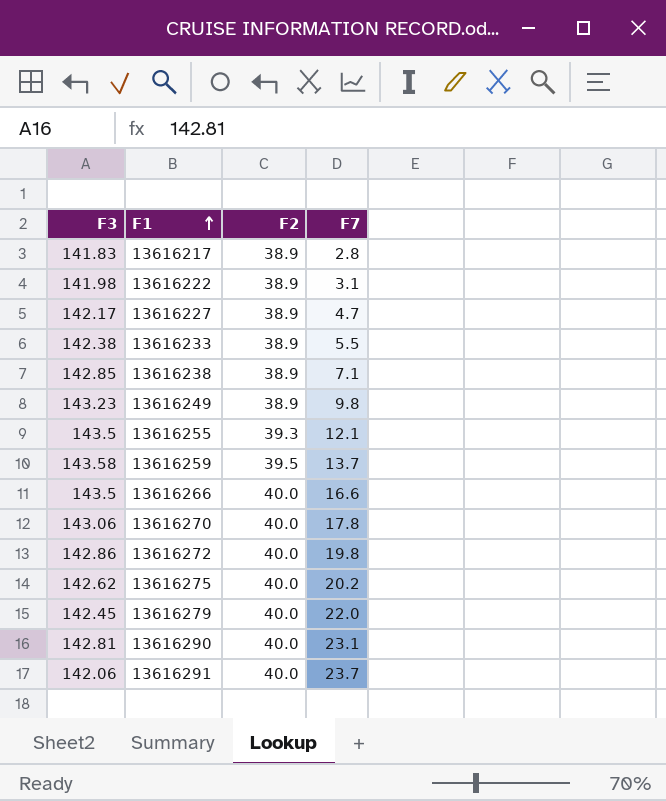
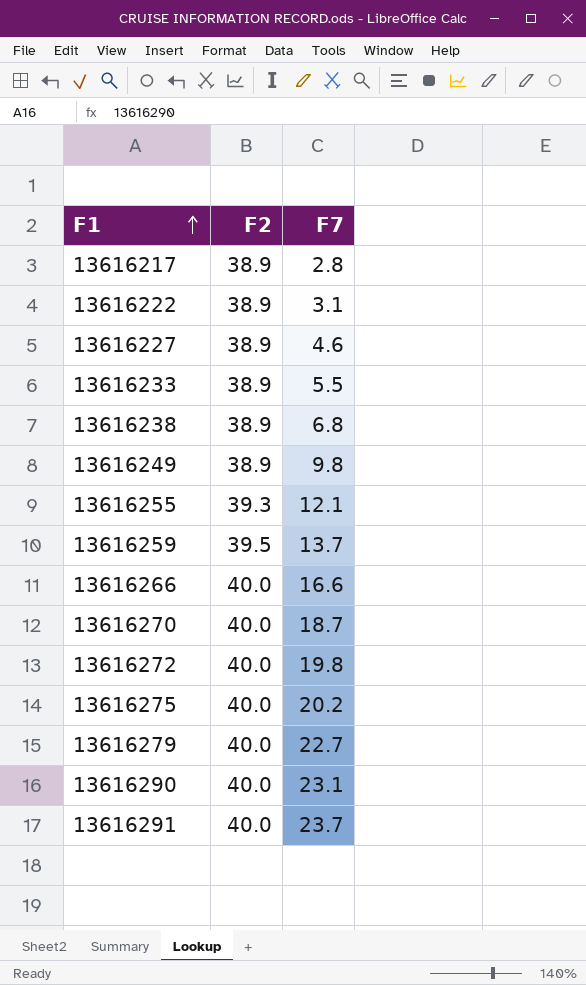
column F3 | position: 1 -> none
13616227 | F7: 4.7 -> 4.6
13616238 | F7: 7.1 -> 6.8
13616270 | F7: 17.8 -> 18.7
13616279 | F7: 22.0 -> 22.7

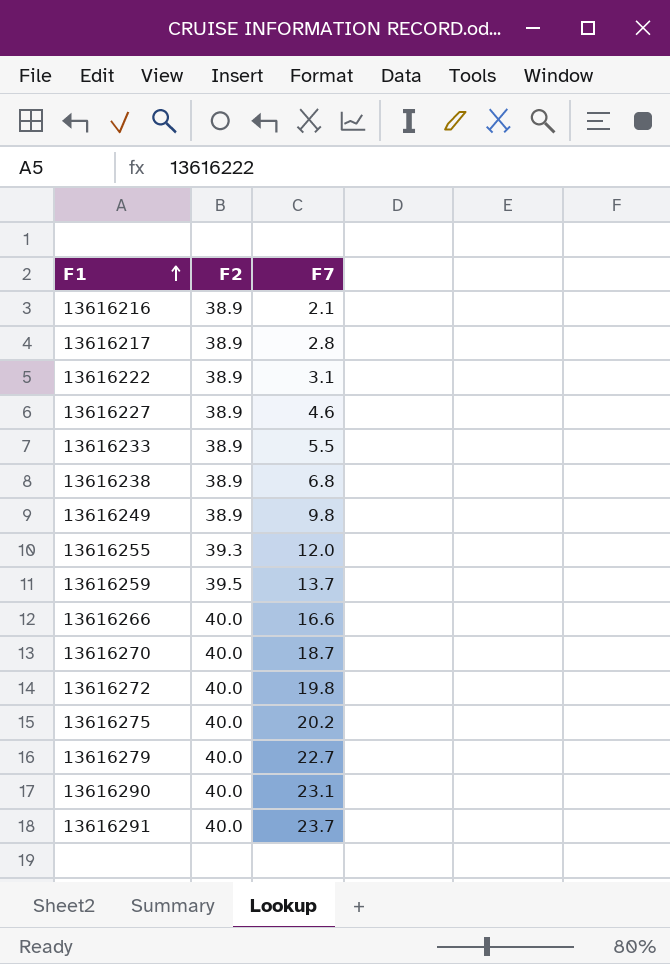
row 13616216: none -> 38.9 | 2.1
13616255 | F7: 12.1 -> 12.0

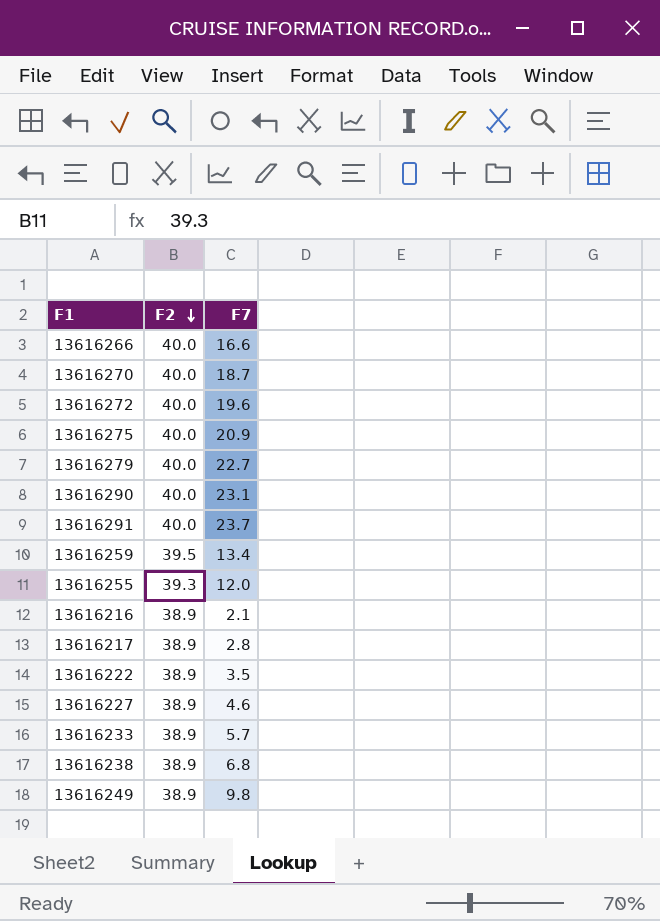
row order: F1 ascending -> F2 descending
13616272 | F7: 19.8 -> 19.6
13616275 | F7: 20.2 -> 20.9
13616259 | F7: 13.7 -> 13.4
13616222 | F7: 3.1 -> 3.5
13616233 | F7: 5.5 -> 5.7

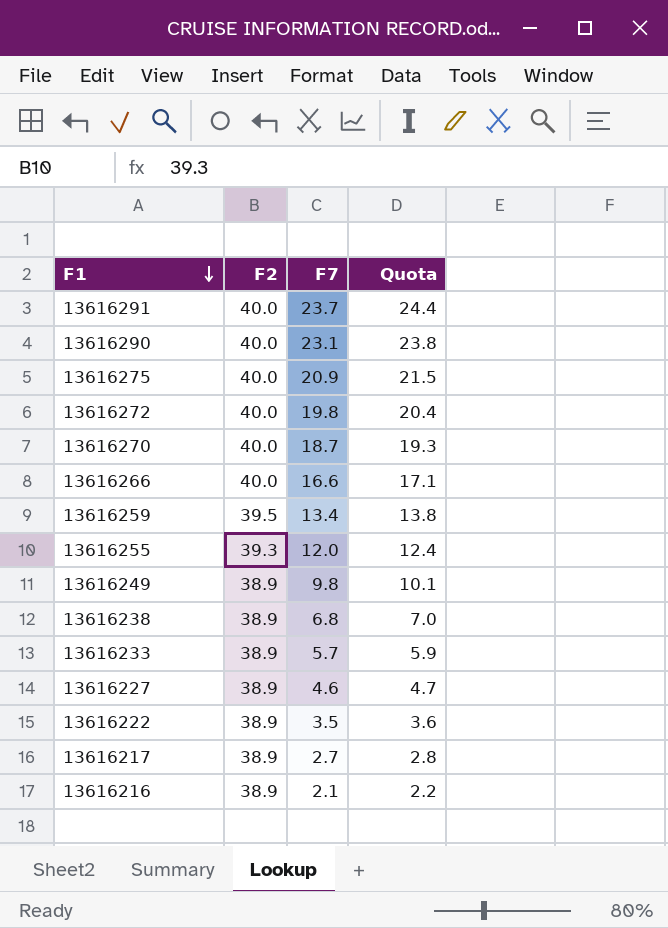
row order: F2 descending -> F1 descending
column Quota | formula: none -> [F7] * 1.03
row 13616279: 40.0 | 22.7 -> none
13616272 | F7: 19.6 -> 19.8
13616217 | F7: 2.8 -> 2.7

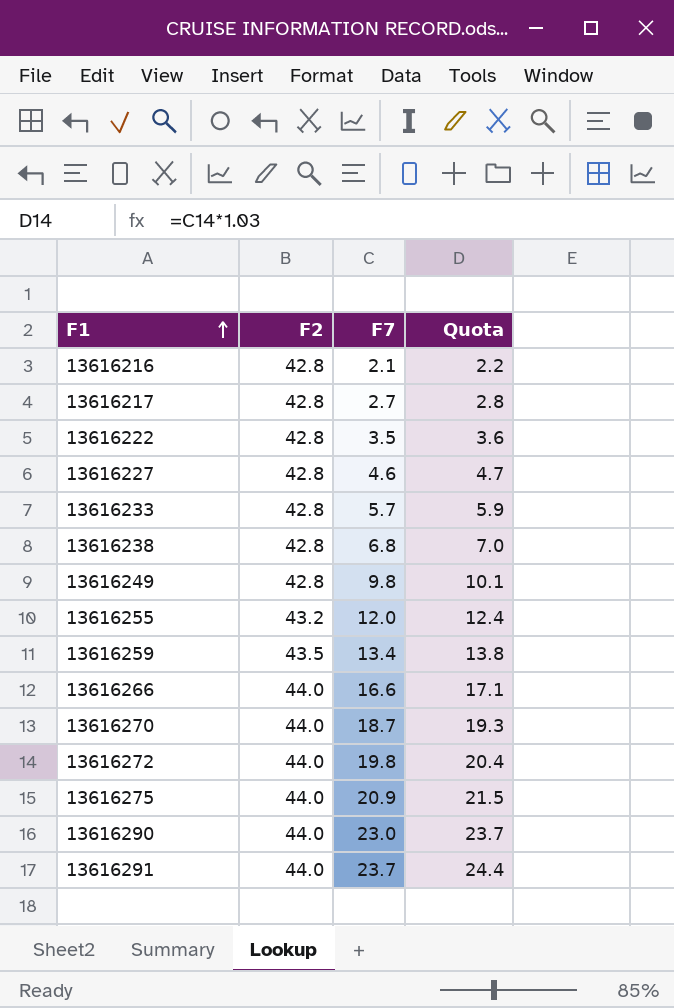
row order: F1 descending -> F1 ascending
13616216 | F2: 38.9 -> 42.8
13616217 | F2: 38.9 -> 42.8
13616222 | F2: 38.9 -> 42.8
13616227 | F2: 38.9 -> 42.8
13616233 | F2: 38.9 -> 42.8
13616238 | F2: 38.9 -> 42.8
13616249 | F2: 38.9 -> 42.8
13616255 | F2: 39.3 -> 43.2
13616259 | F2: 39.5 -> 43.5
13616266 | F2: 40.0 -> 44.0
13616270 | F2: 40.0 -> 44.0
13616272 | F2: 40.0 -> 44.0
13616275 | F2: 40.0 -> 44.0
13616290 | F2: 40.0 -> 44.0
13616290 | F7: 23.1 -> 23.0
13616290 | Quota: 23.8 -> 23.7
13616291 | F2: 40.0 -> 44.0

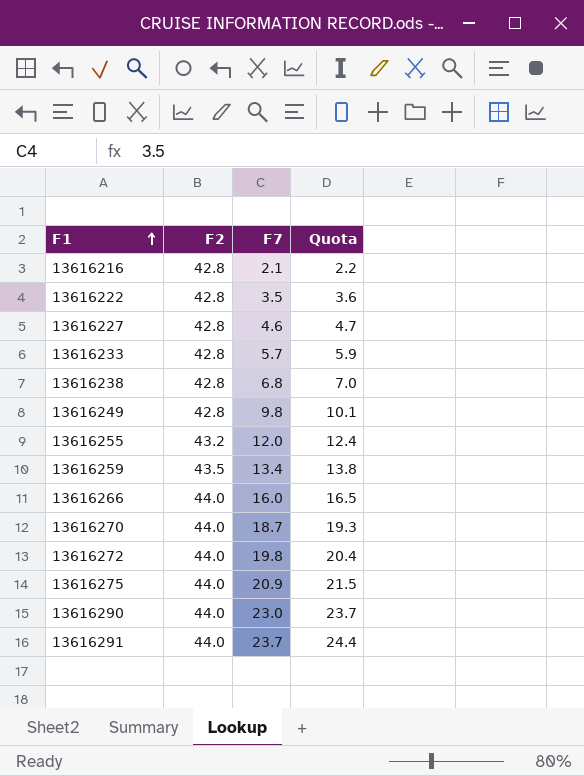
row 13616217: 42.8 | 2.7 | 2.8 -> none
13616266 | F7: 16.6 -> 16.0
13616266 | Quota: 17.1 -> 16.5

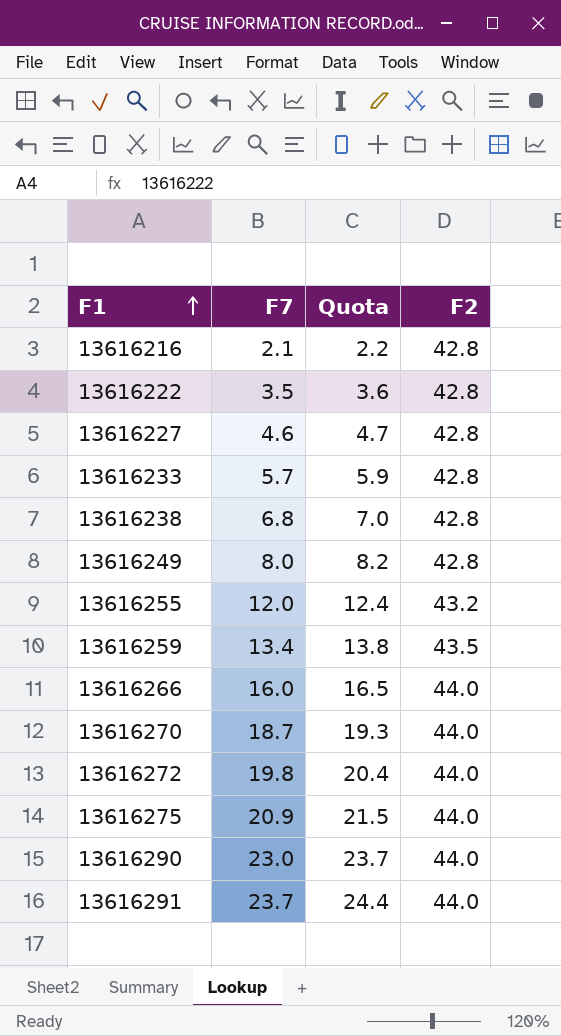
column F2 | position: 2 -> 4
13616249 | F7: 9.8 -> 8.0
13616249 | Quota: 10.1 -> 8.2

